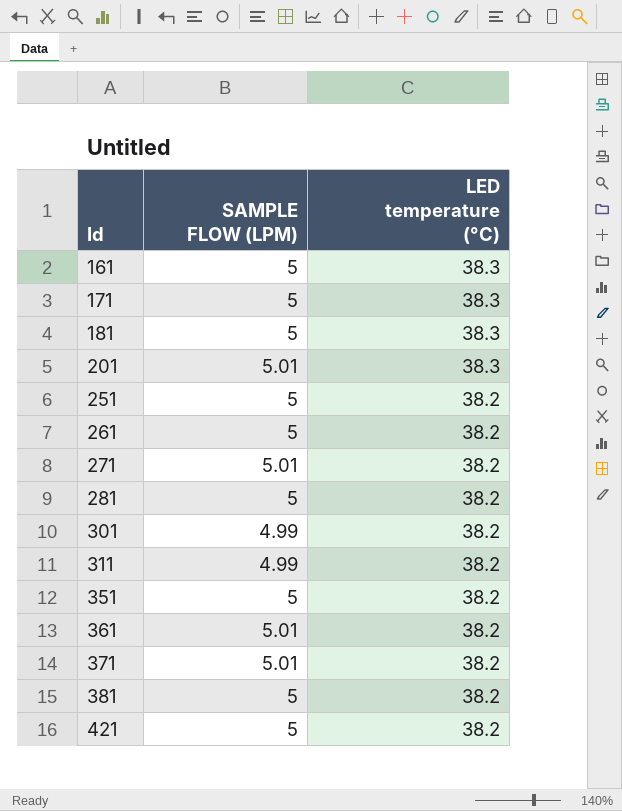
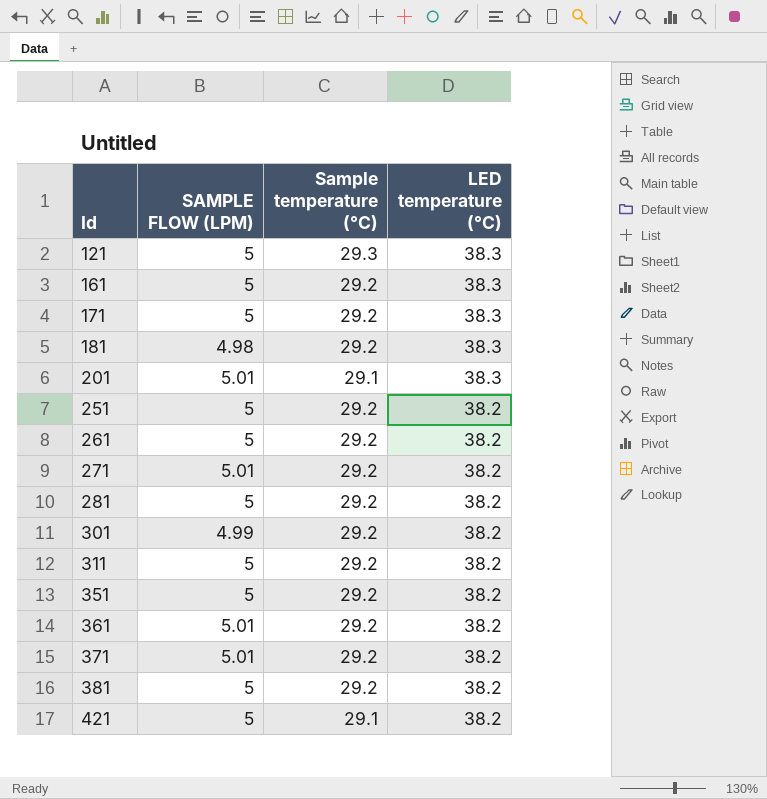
column Sample temperature (°C) | position: none -> 3
row 121: none -> 5 | 29.3 | 38.3
181 | SAMPLE FLOW (LPM): 5 -> 4.98
311 | SAMPLE FLOW (LPM): 4.99 -> 5

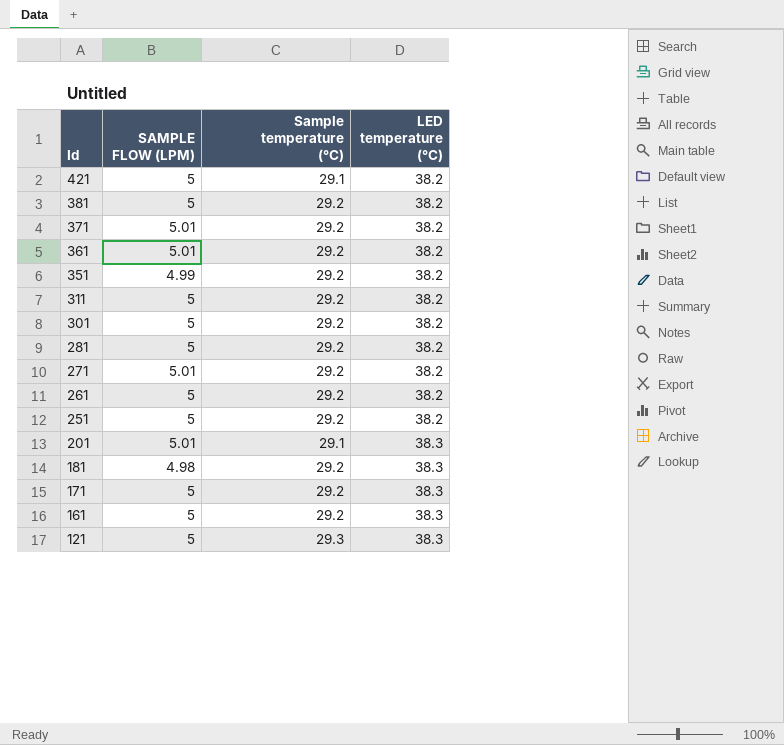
row order: Id ascending -> Id descending
351 | SAMPLE FLOW (LPM): 5 -> 4.99
301 | SAMPLE FLOW (LPM): 4.99 -> 5

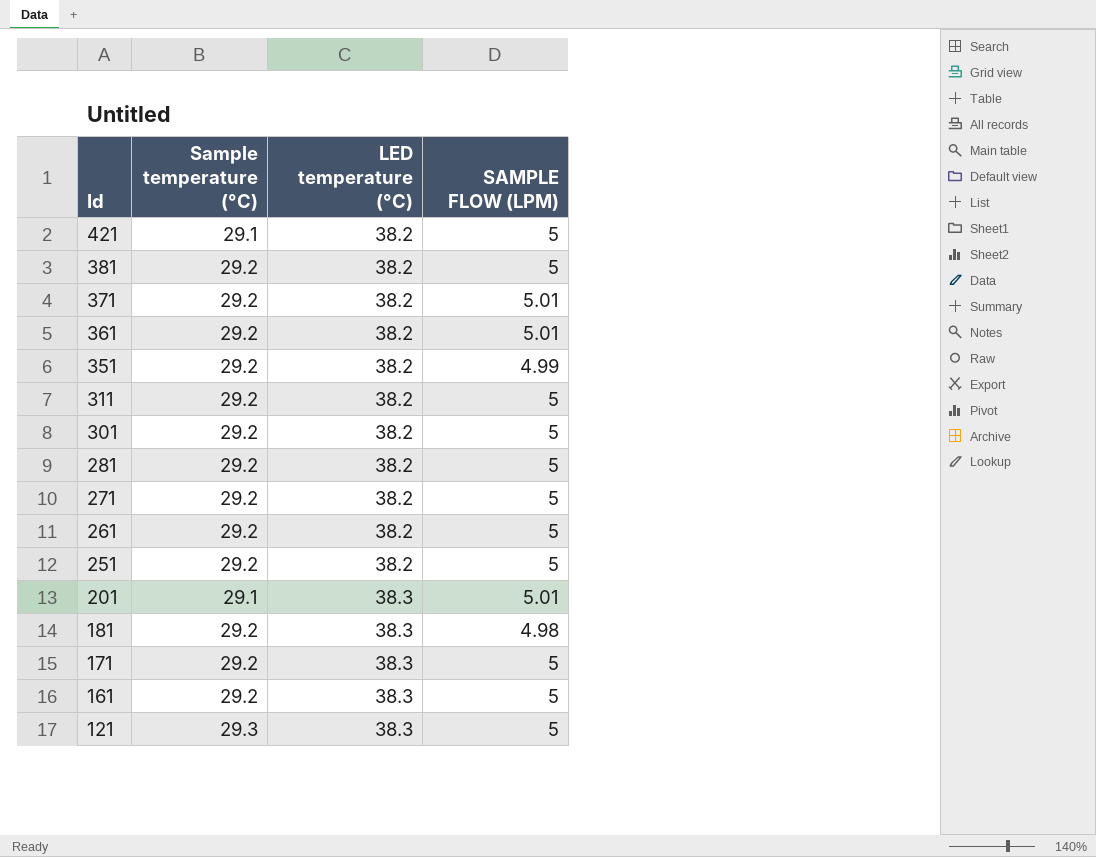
column SAMPLE FLOW (LPM) | position: 2 -> 4
271 | SAMPLE FLOW (LPM): 5.01 -> 5

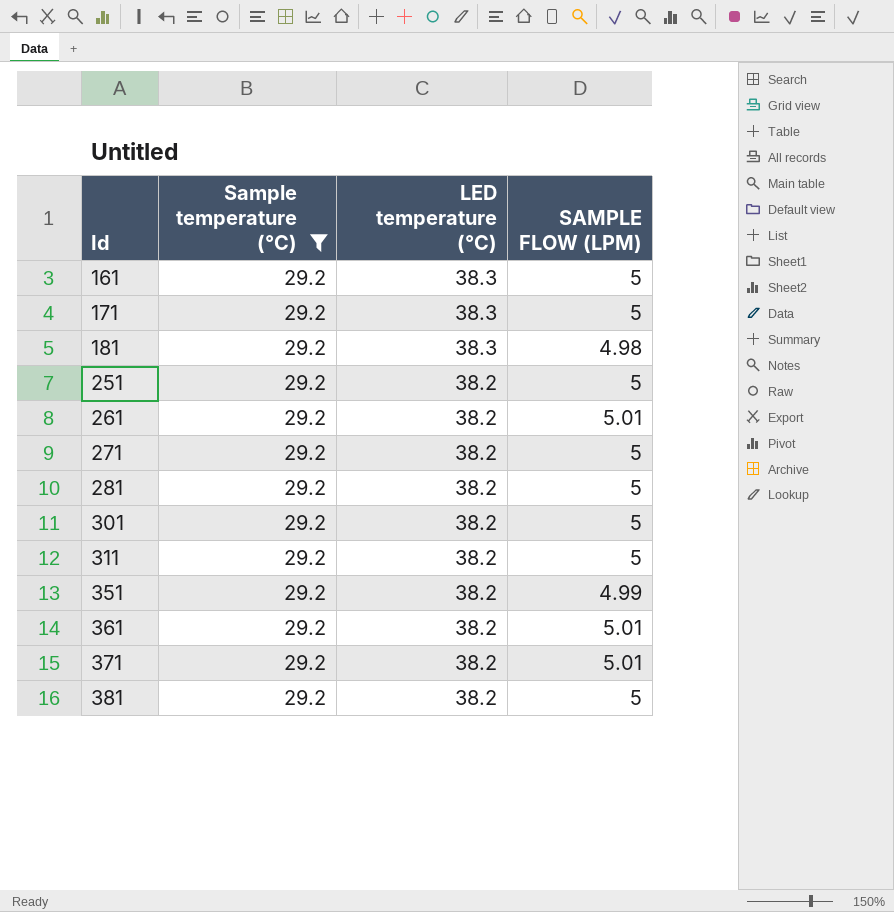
filter: none -> Sample temperature (°C) = 29.2
row order: Id descending -> Id ascending
261 | SAMPLE FLOW (LPM): 5 -> 5.01

